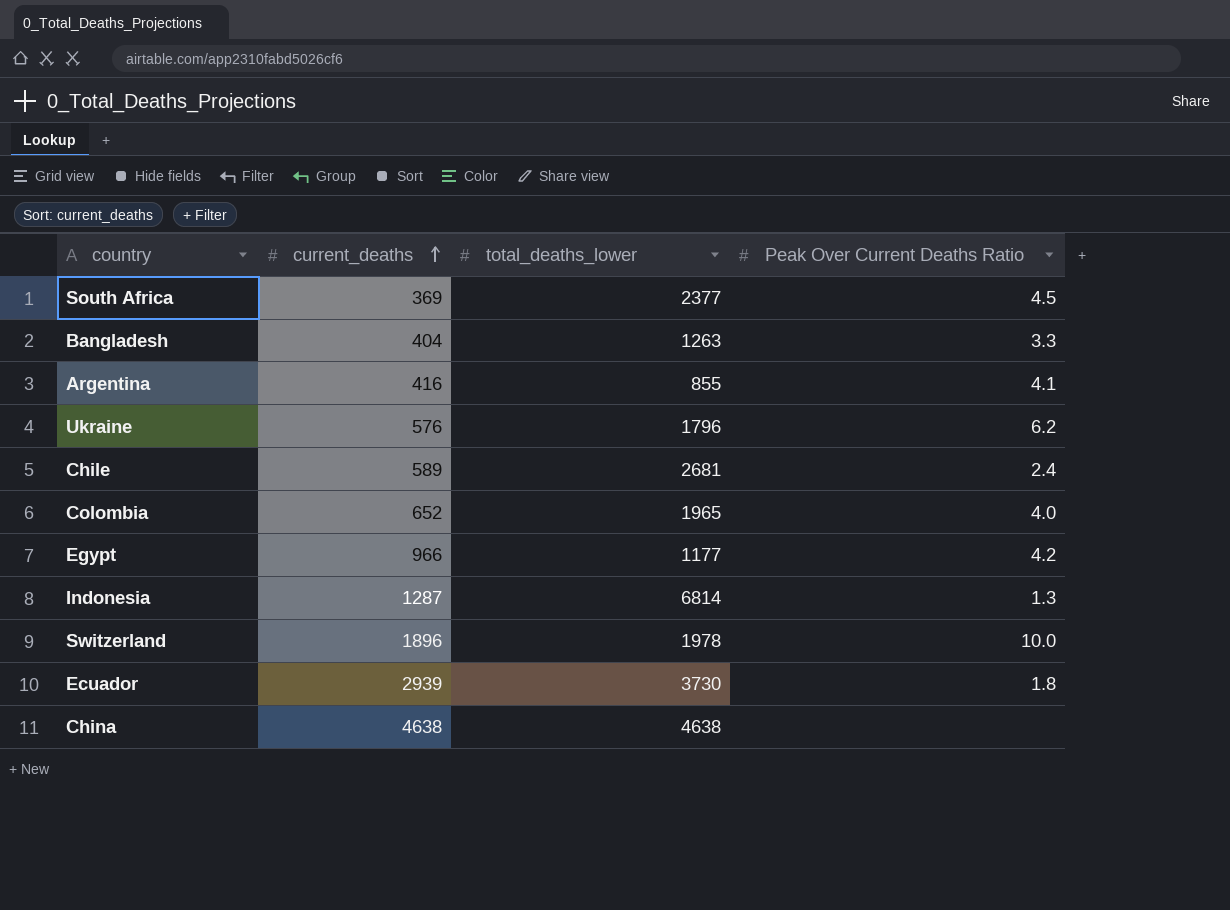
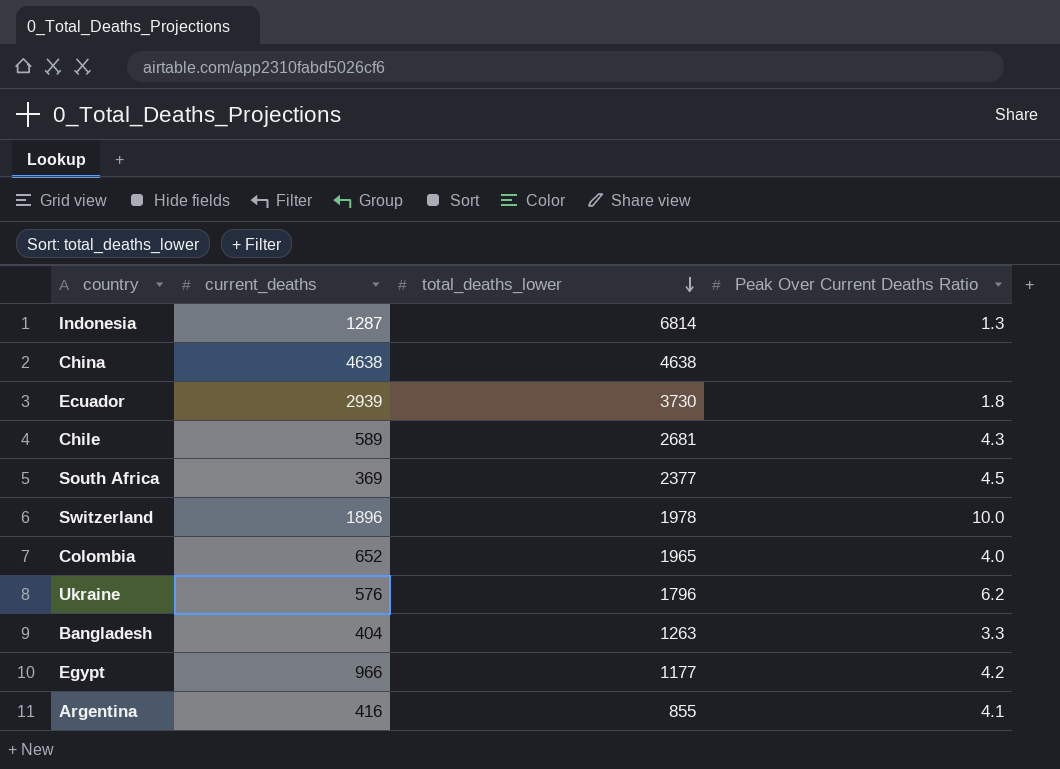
row order: current_deaths ascending -> total_deaths_lower descending
Chile | Peak Over Current Deaths Ratio: 2.4 -> 4.3

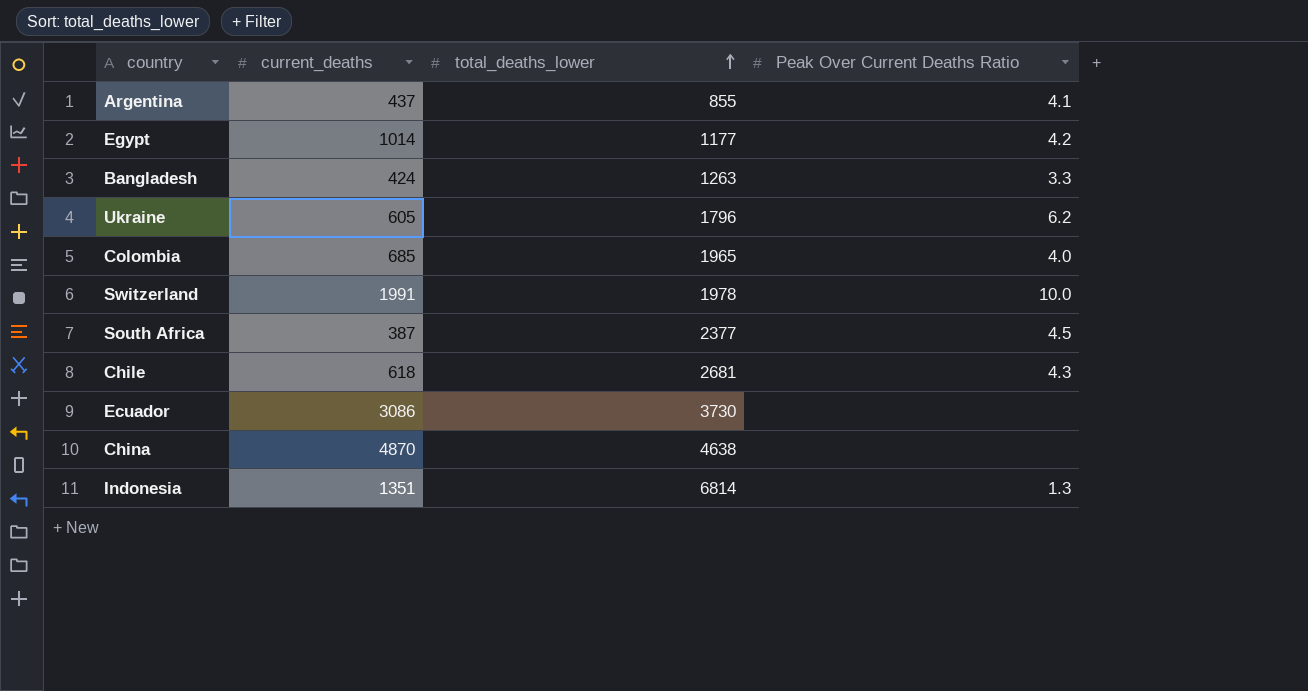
row order: total_deaths_lower descending -> total_deaths_lower ascending
Argentina | current_deaths: 416 -> 437
Egypt | current_deaths: 966 -> 1014
Bangladesh | current_deaths: 404 -> 424
Ukraine | current_deaths: 576 -> 605
Colombia | current_deaths: 652 -> 685
Switzerland | current_deaths: 1896 -> 1991
South Africa | current_deaths: 369 -> 387
Chile | current_deaths: 589 -> 618
Ecuador | current_deaths: 2939 -> 3086
Ecuador | Peak Over Current Deaths Ratio: 1.8 -> none
China | current_deaths: 4638 -> 4870
Indonesia | current_deaths: 1287 -> 1351

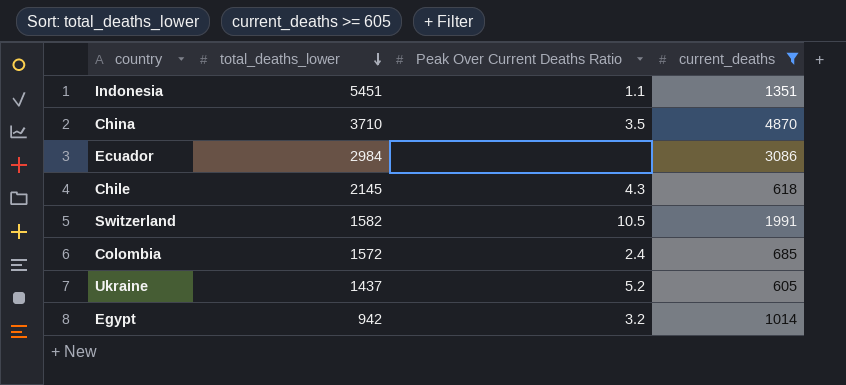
filter: none -> current_deaths >= 605
row order: total_deaths_lower ascending -> total_deaths_lower descending
column current_deaths | position: 2 -> 4
Indonesia | total_deaths_lower: 6814 -> 5451
Indonesia | Peak Over Current Deaths Ratio: 1.3 -> 1.1
China | total_deaths_lower: 4638 -> 3710
China | Peak Over Current Deaths Ratio: none -> 3.5
Ecuador | total_deaths_lower: 3730 -> 2984
Chile | total_deaths_lower: 2681 -> 2145
Switzerland | total_deaths_lower: 1978 -> 1582
Switzerland | Peak Over Current Deaths Ratio: 10.0 -> 10.5
Colombia | total_deaths_lower: 1965 -> 1572
Colombia | Peak Over Current Deaths Ratio: 4.0 -> 2.4
Ukraine | total_deaths_lower: 1796 -> 1437
Ukraine | Peak Over Current Deaths Ratio: 6.2 -> 5.2
Egypt | total_deaths_lower: 1177 -> 942
Egypt | Peak Over Current Deaths Ratio: 4.2 -> 3.2

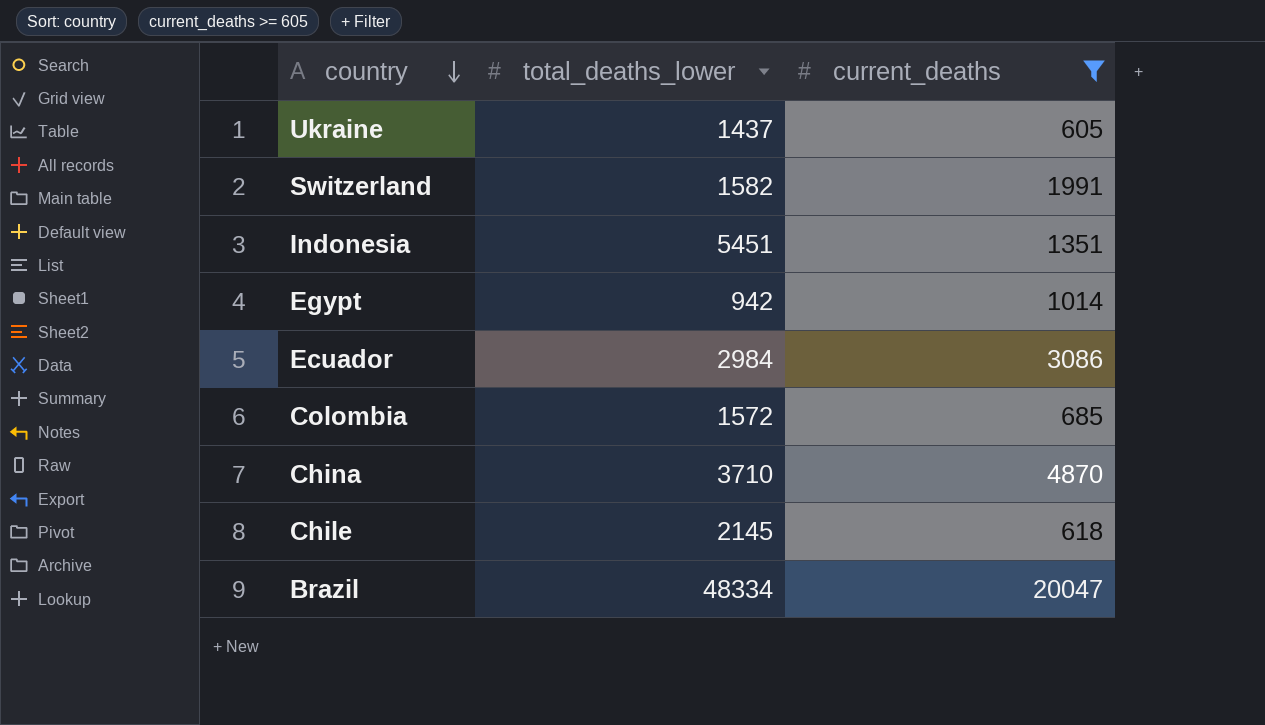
row order: total_deaths_lower descending -> country descending
column Peak Over Current Deaths Ratio | position: 3 -> none
row Brazil: none -> 48334 | 20047

